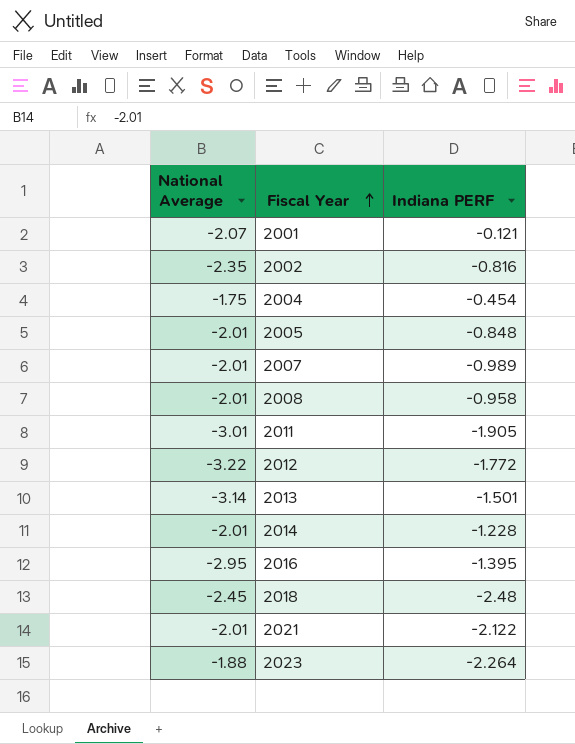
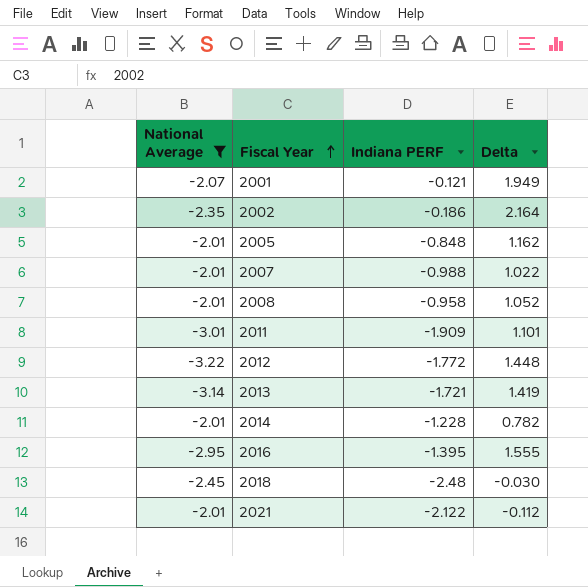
filter: none -> National Average <= -2.01
column Delta | formula: none -> [Indiana PERF] - [National Average]
2002 | Indiana PERF: -0.816 -> -0.186
2007 | Indiana PERF: -0.989 -> -0.988
2011 | Indiana PERF: -1.905 -> -1.909
2013 | Indiana PERF: -1.501 -> -1.721

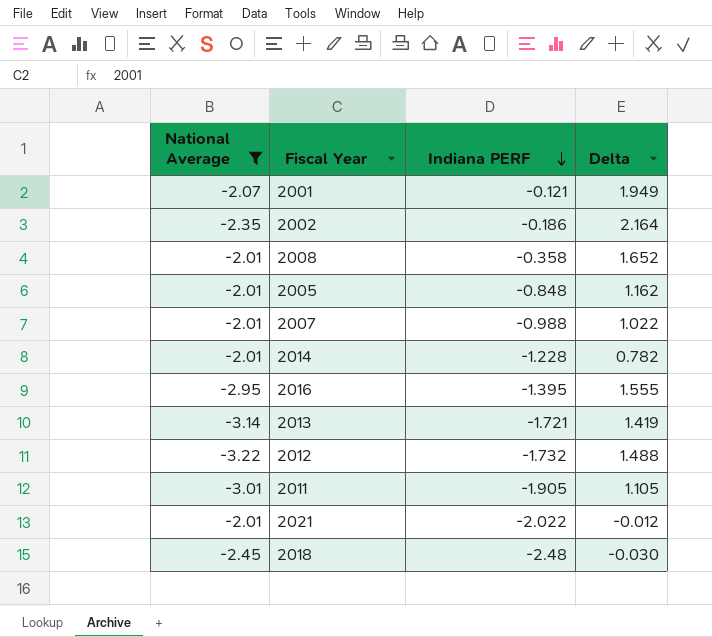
row order: Fiscal Year ascending -> Indiana PERF descending
2008 | Indiana PERF: -0.958 -> -0.358
2008 | Delta: 1.052 -> 1.652
2012 | Indiana PERF: -1.772 -> -1.732
2012 | Delta: 1.448 -> 1.488
2011 | Indiana PERF: -1.909 -> -1.905
2011 | Delta: 1.101 -> 1.105
2021 | Indiana PERF: -2.122 -> -2.022
2021 | Delta: -0.112 -> -0.012

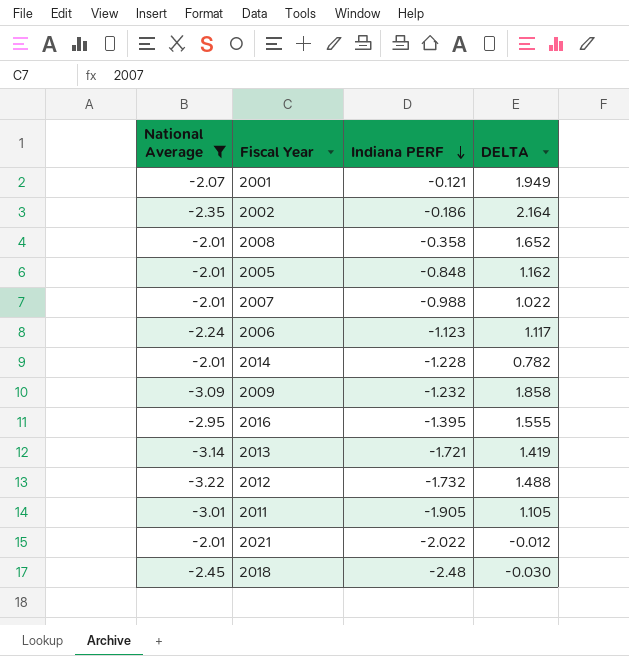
column name: Delta -> DELTA
row 2006: none -> -2.24 | -1.123 | 1.117
row 2009: none -> -3.09 | -1.232 | 1.858

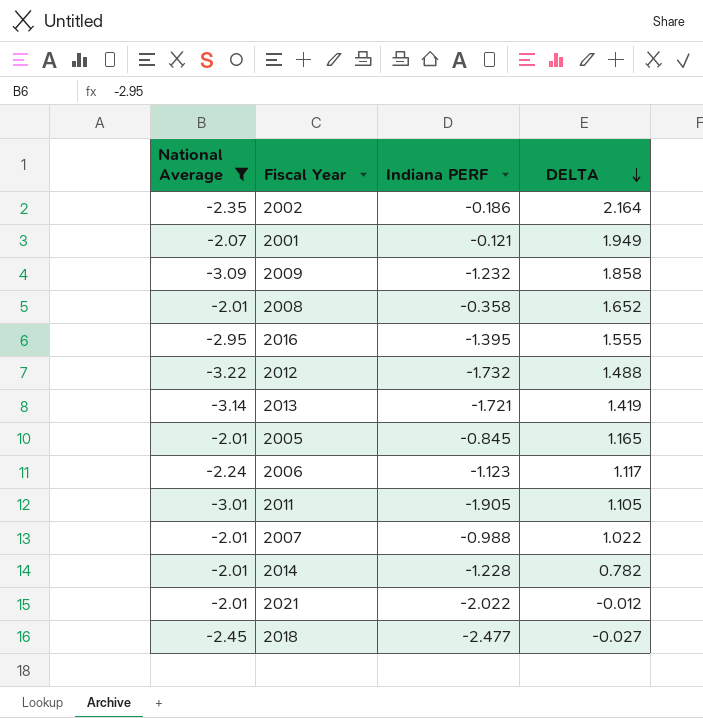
row order: Indiana PERF descending -> DELTA descending
2005 | Indiana PERF: -0.848 -> -0.845
2005 | DELTA: 1.162 -> 1.165
2018 | Indiana PERF: -2.48 -> -2.477
2018 | DELTA: -0.030 -> -0.027

